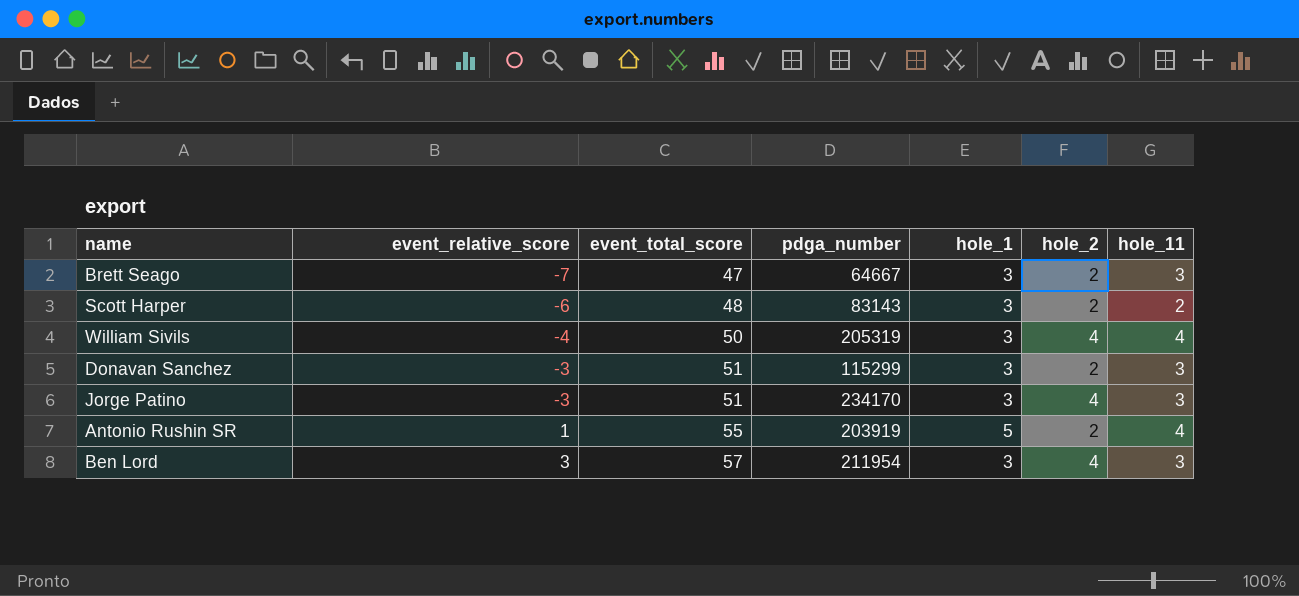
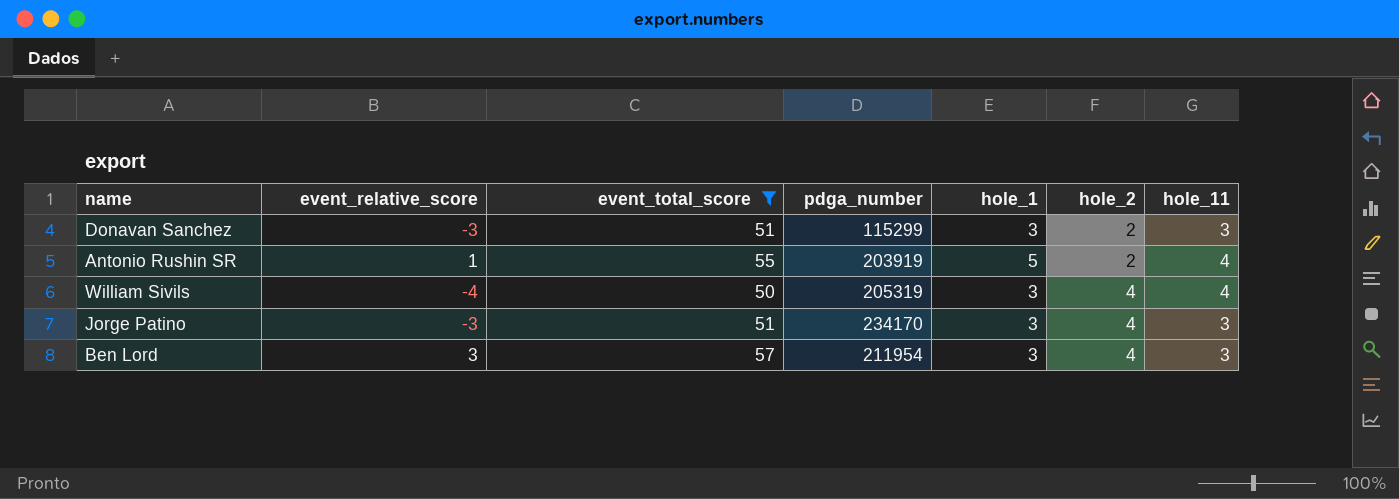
filter: none -> event_total_score >= 50
row order: event_relative_score ascending -> hole_2 ascending

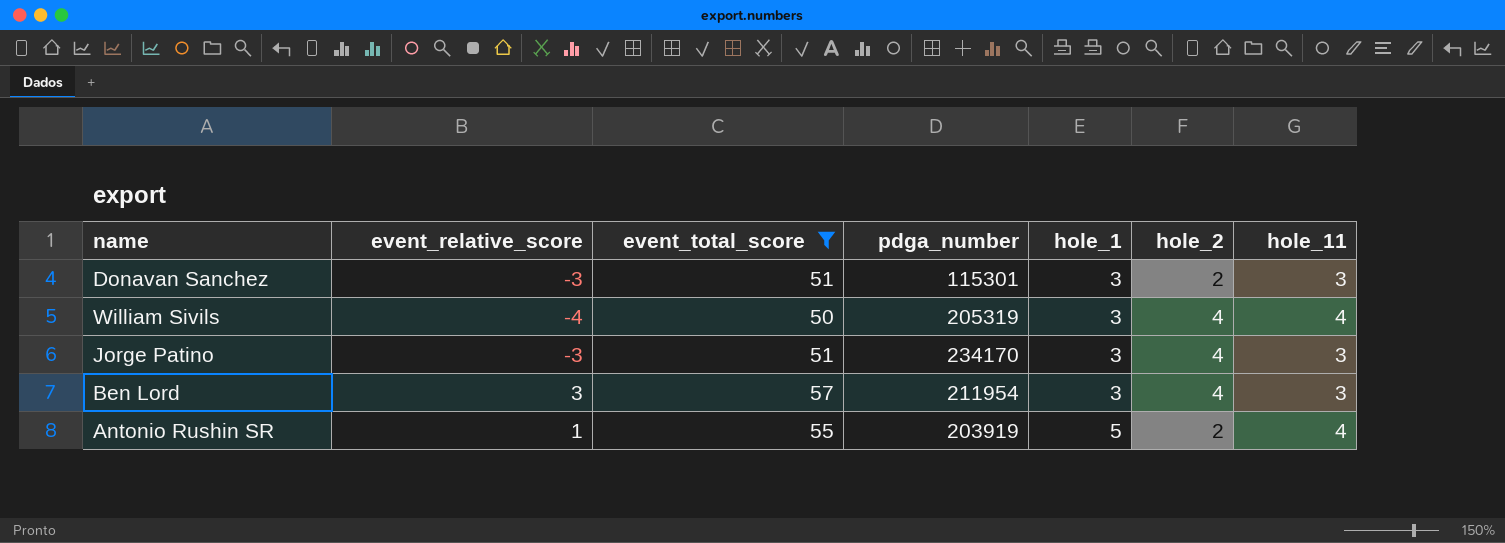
row order: hole_2 ascending -> hole_1 ascending
Donavan Sanchez | pdga_number: 115299 -> 115301

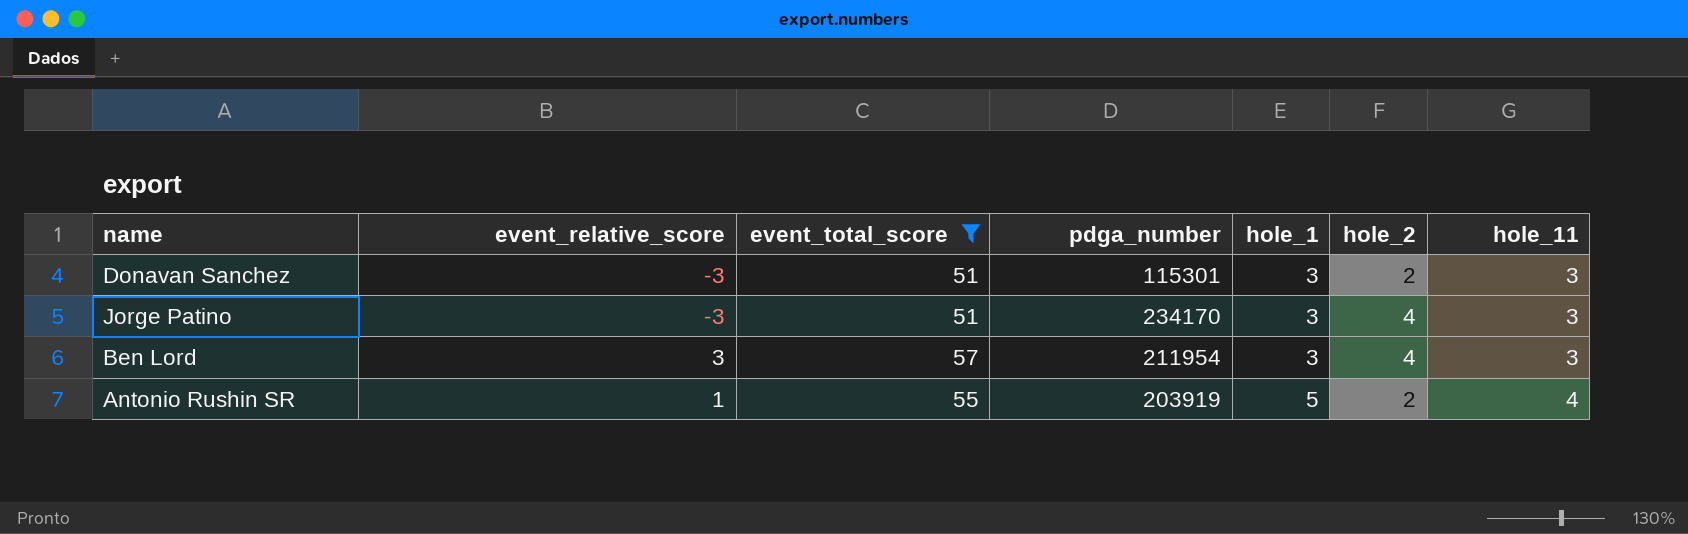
row William Sivils: -4 | 50 | 205319 | 3 | 4 | 4 -> none

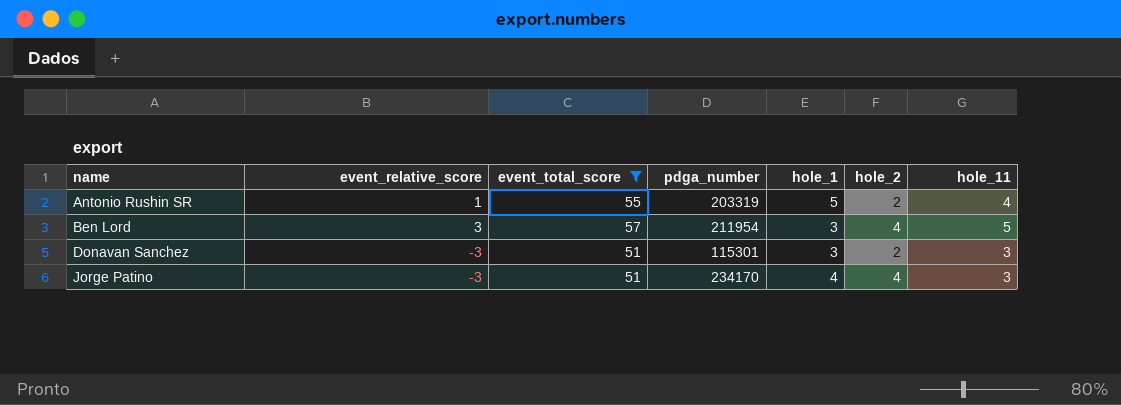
row order: hole_1 ascending -> name ascending
Antonio Rushin SR | pdga_number: 203919 -> 203319
Ben Lord | hole_11: 3 -> 5
Jorge Patino | hole_1: 3 -> 4

